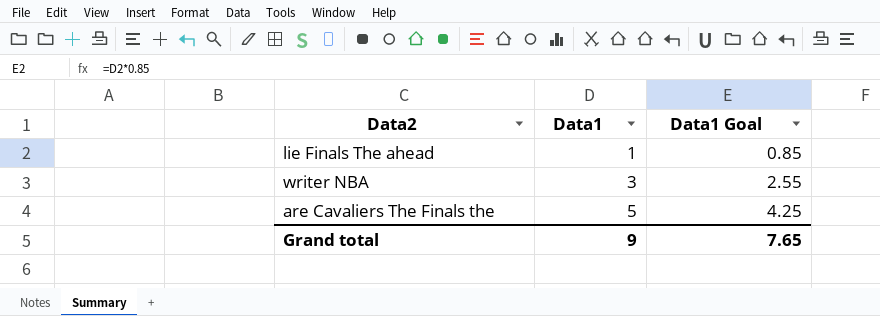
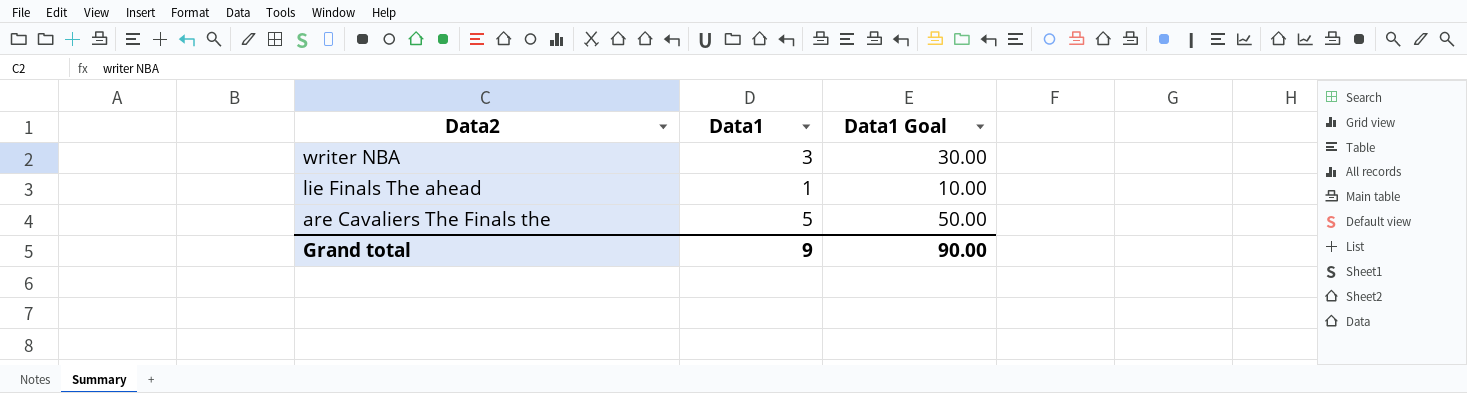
row order: Data1 ascending -> Data2 descending
column Data1 Goal | formula: [Data1] * 0.85 -> [Data1] * 10
Grand total | Data1 Goal: 7.65 -> 90.00

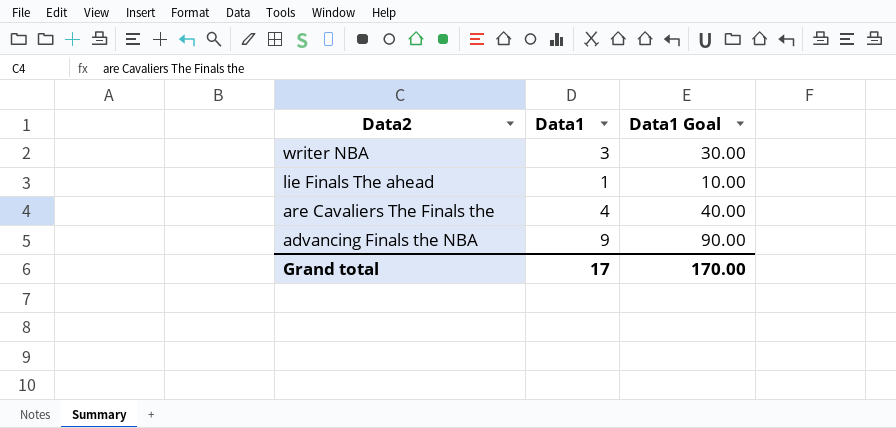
are Cavaliers The Finals the | Data1: 5 -> 4
are Cavaliers The Finals the | Data1 Goal: 50.00 -> 40.00
row advancing Finals the NBA: none -> 9 | 90.00
Grand total | Data1: 9 -> 17
Grand total | Data1 Goal: 90.00 -> 170.00

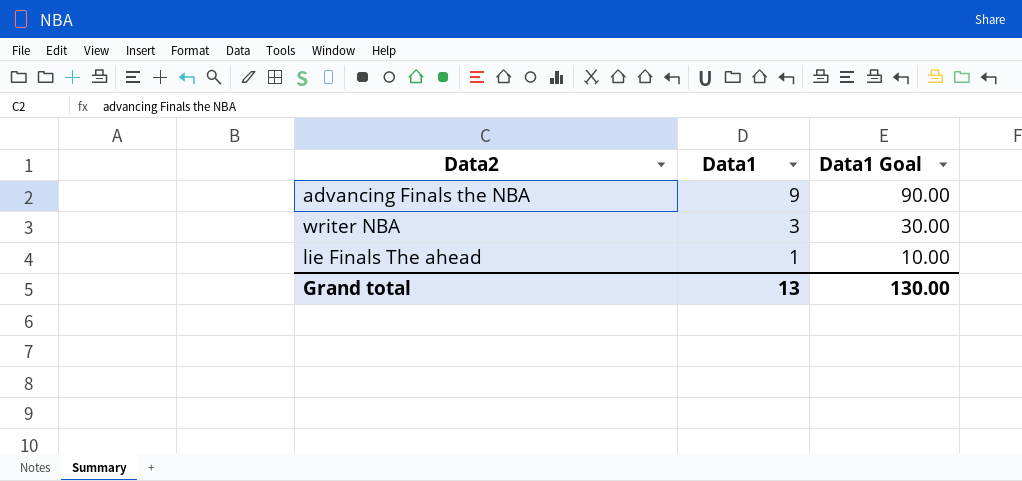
row order: Data2 descending -> Data1 descending
row are Cavaliers The Finals the: 4 | 40.00 -> none
Grand total | Data1: 17 -> 13
Grand total | Data1 Goal: 170.00 -> 130.00

